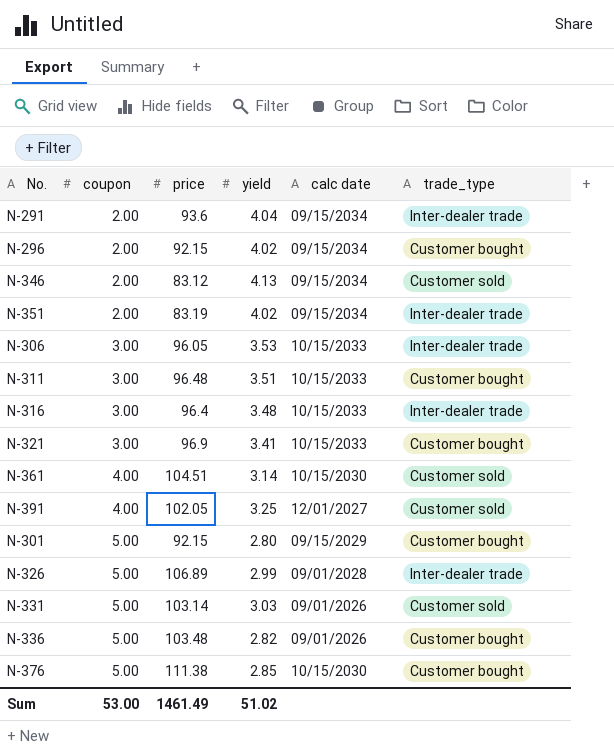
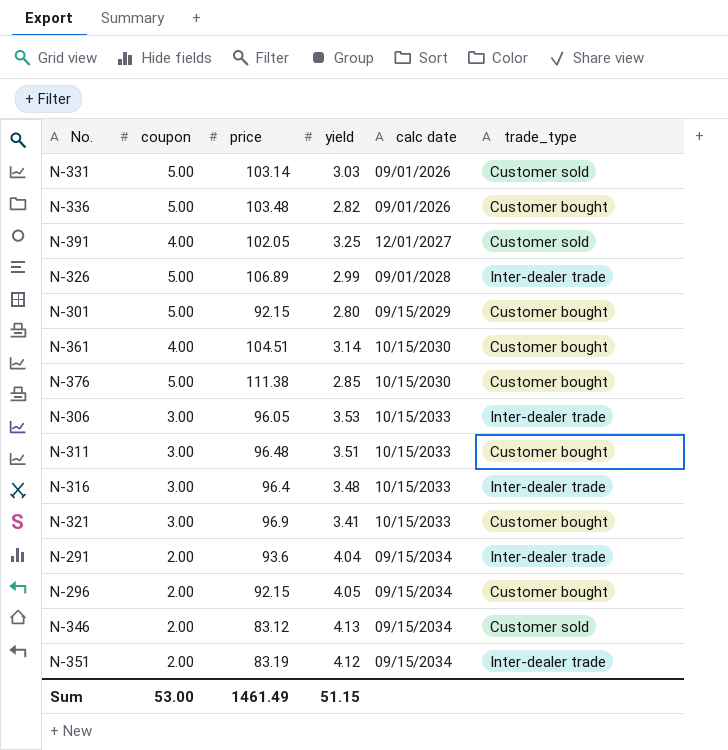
row order: coupon ascending -> calc date ascending
N-361 | trade_type: Customer sold -> Customer bought
N-296 | yield: 4.02 -> 4.05
N-351 | yield: 4.02 -> 4.12
Sum | yield: 51.02 -> 51.15

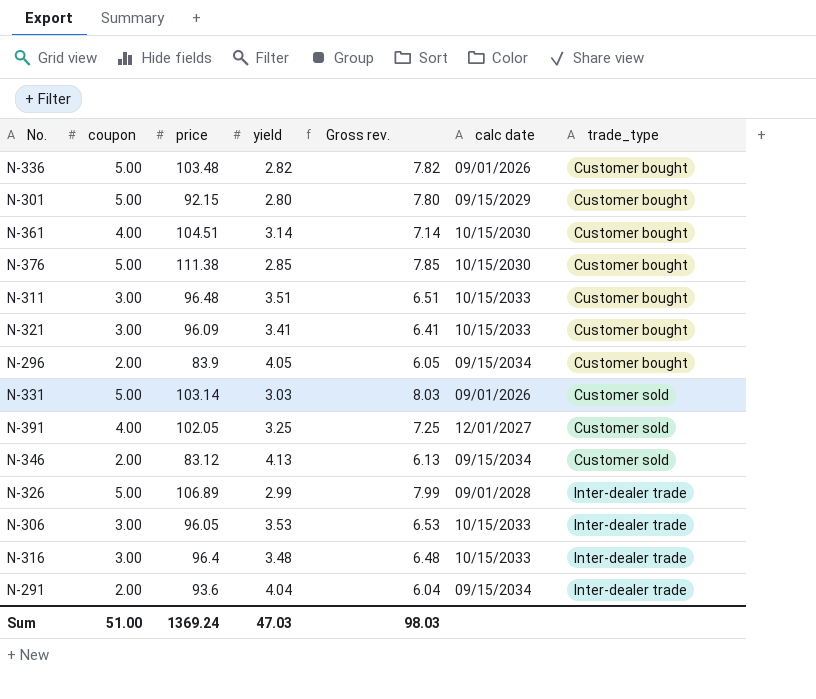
row order: calc date ascending -> trade_type ascending
column Gross rev. | formula: none -> [coupon] + [yield]
row N-351: 2.00 | 83.19 | 4.12 | 09/15/2034 | Inter-dealer trade -> none
N-321 | price: 96.9 -> 96.09
N-296 | price: 92.15 -> 83.9
Sum | coupon: 53.00 -> 51.00
Sum | price: 1461.49 -> 1369.24
Sum | yield: 51.15 -> 47.03

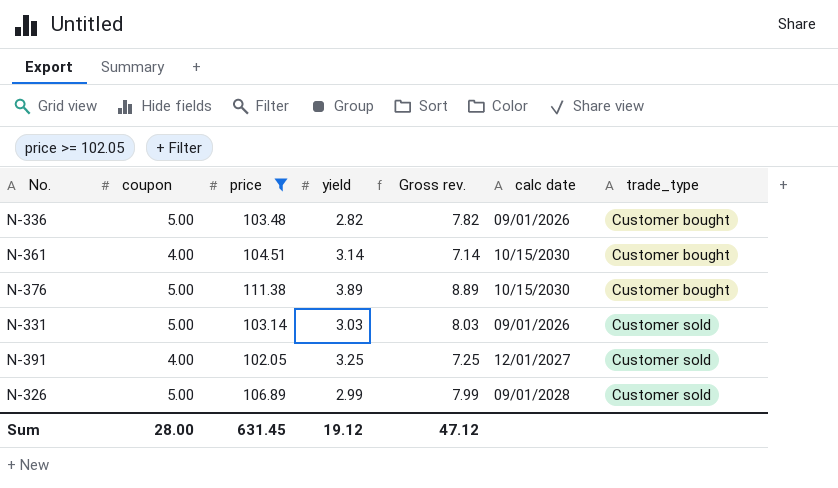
filter: none -> price >= 102.05
N-376 | yield: 2.85 -> 3.89
N-376 | Gross rev.: 7.85 -> 8.89
N-326 | trade_type: Inter-dealer trade -> Customer sold
Sum | coupon: 51.00 -> 28.00
Sum | price: 1369.24 -> 631.45
Sum | yield: 47.03 -> 19.12
Sum | Gross rev.: 98.03 -> 47.12

